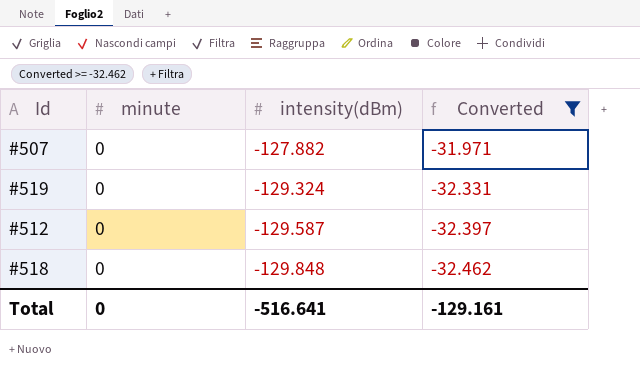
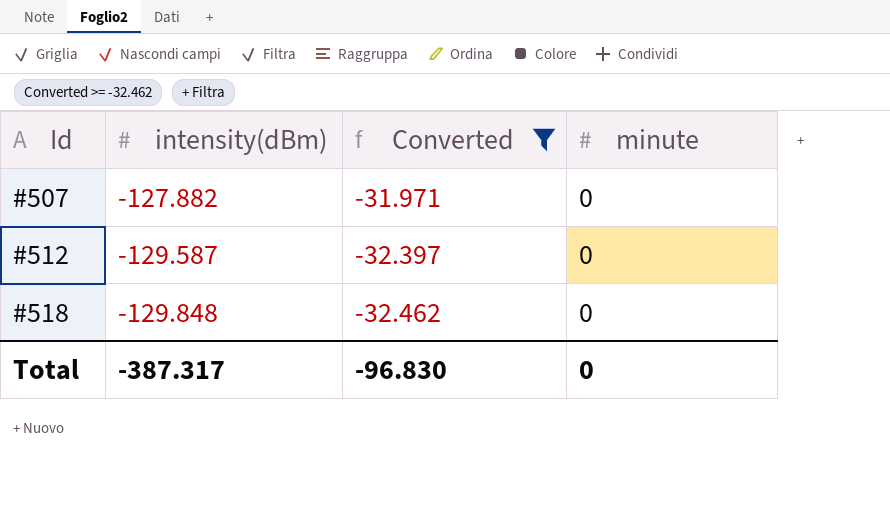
column minute | position: 2 -> 4
row #519: 0 | -129.324 | -32.331 -> none
Total | intensity(dBm): -516.641 -> -387.317
Total | Converted: -129.161 -> -96.830

